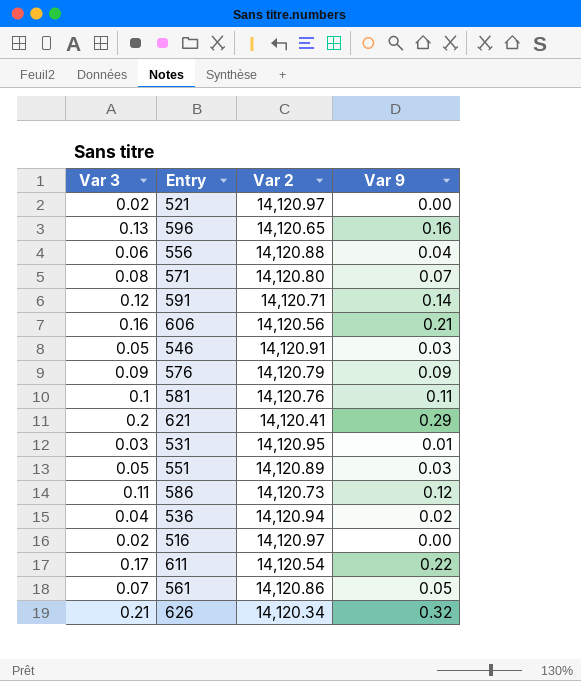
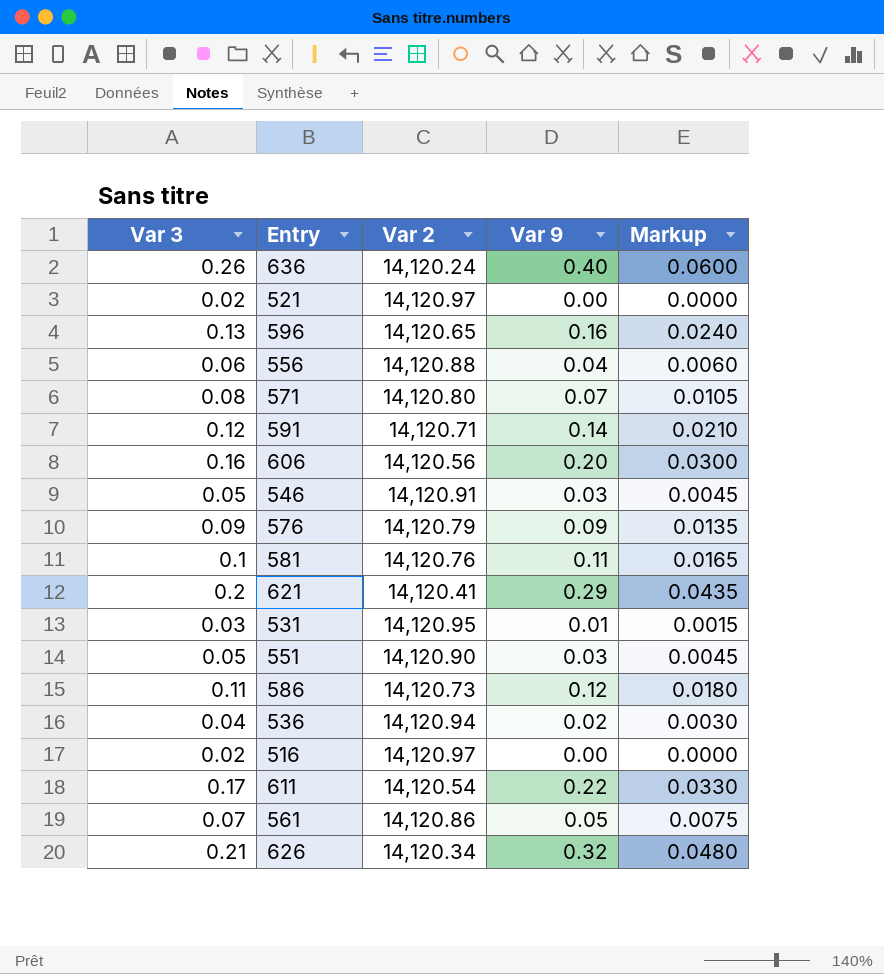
column Markup | formula: none -> [Var 9] * 0.15
row 636: none -> 0.26 | 14,120.24 | 0.40 | 0.0600
606 | Var 9: 0.21 -> 0.20
551 | Var 2: 14,120.89 -> 14,120.90

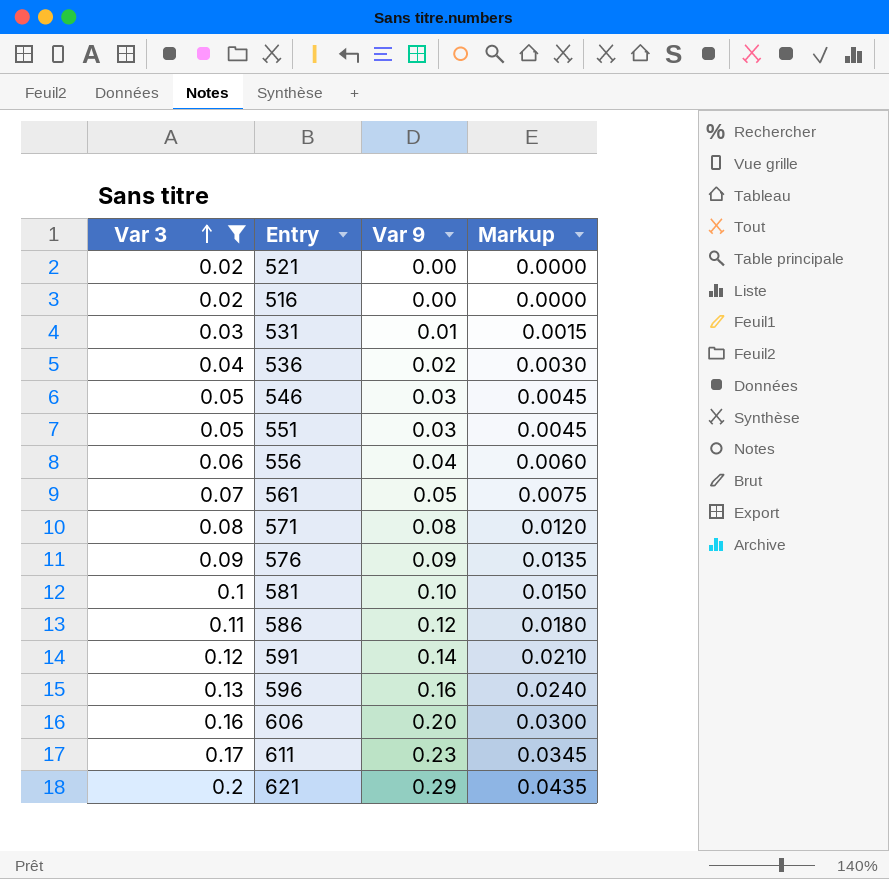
filter: none -> Var 3 <= 0.2
row order: none -> Var 3 ascending
column Var 2 | position: 3 -> none
571 | Var 9: 0.07 -> 0.08
571 | Markup: 0.0105 -> 0.0120
581 | Var 9: 0.11 -> 0.10
581 | Markup: 0.0165 -> 0.0150
611 | Var 9: 0.22 -> 0.23
611 | Markup: 0.0330 -> 0.0345

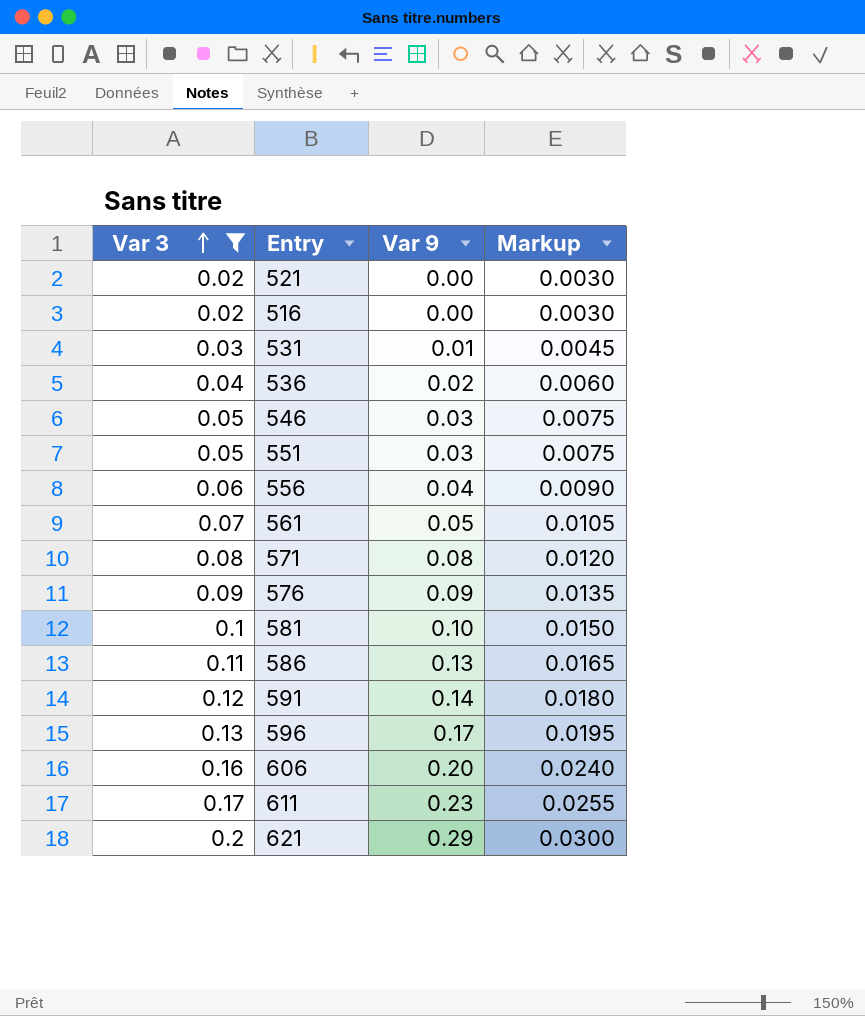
column Markup | formula: [Var 9] * 0.15 -> [Var 3] * 0.15
586 | Var 9: 0.12 -> 0.13
596 | Var 9: 0.16 -> 0.17

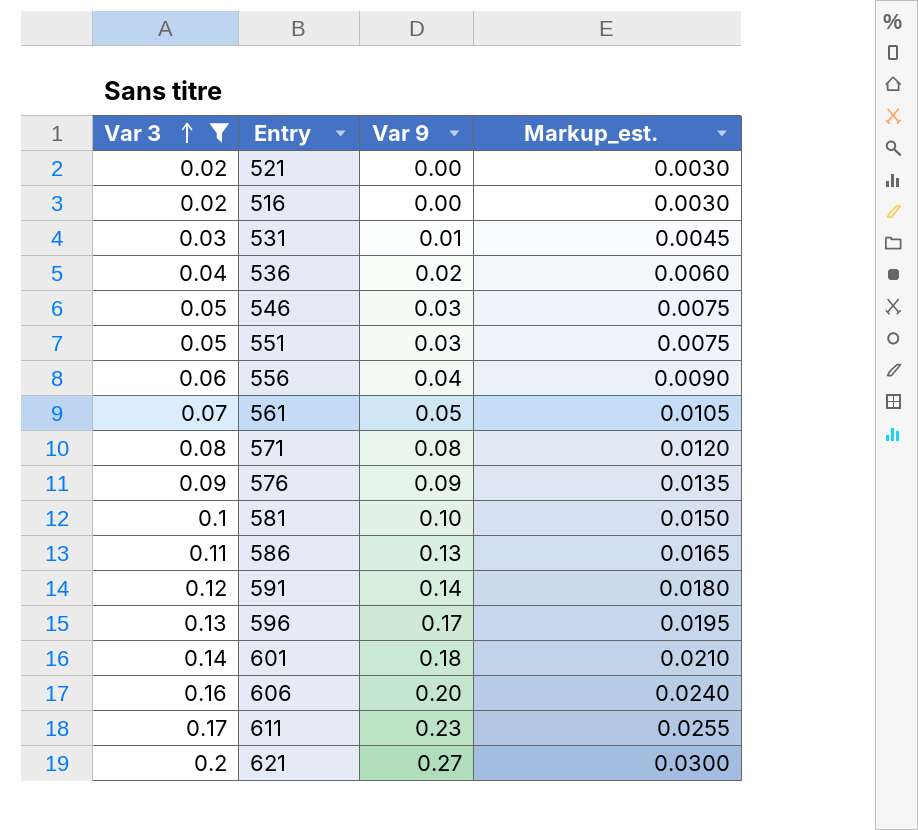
column name: Markup -> Markup_est.
row 601: none -> 0.14 | 0.18 | 0.0210
621 | Var 9: 0.29 -> 0.27

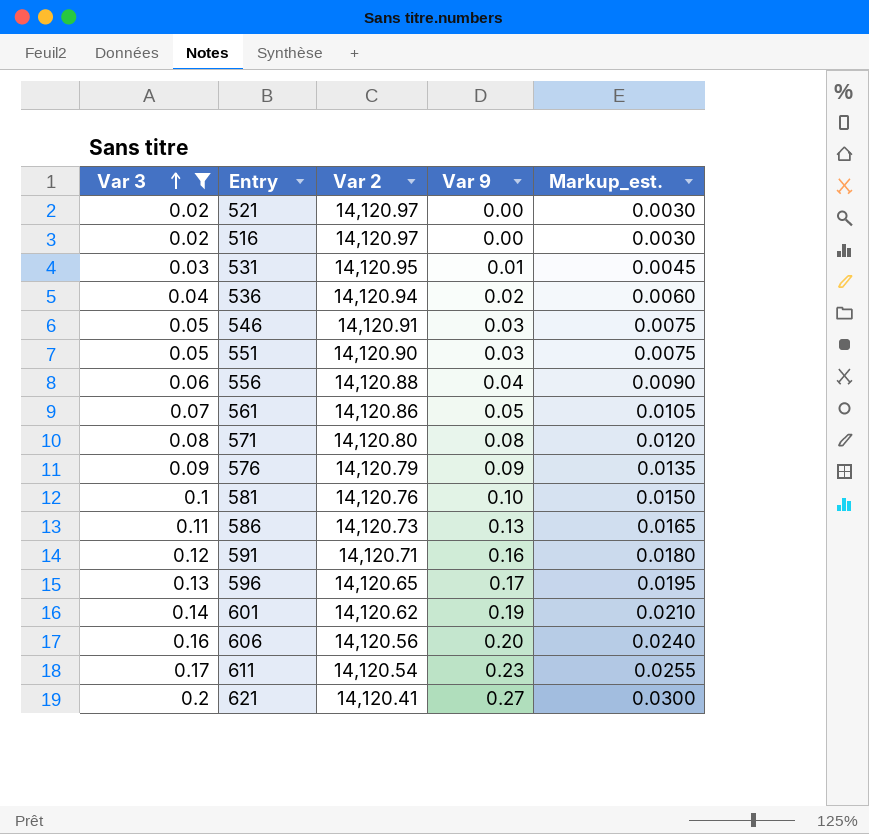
column Var 2 | position: none -> 3
591 | Var 9: 0.14 -> 0.16
601 | Var 9: 0.18 -> 0.19

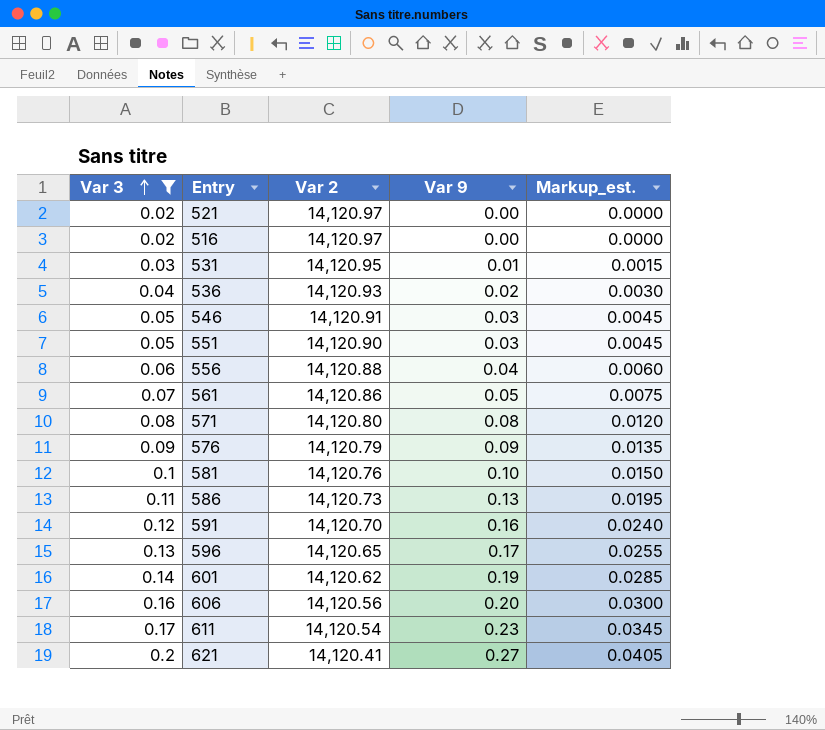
column Markup_est. | formula: [Var 3] * 0.15 -> [Var 9] * 0.15
536 | Var 2: 14,120.94 -> 14,120.93
591 | Var 2: 14,120.71 -> 14,120.70

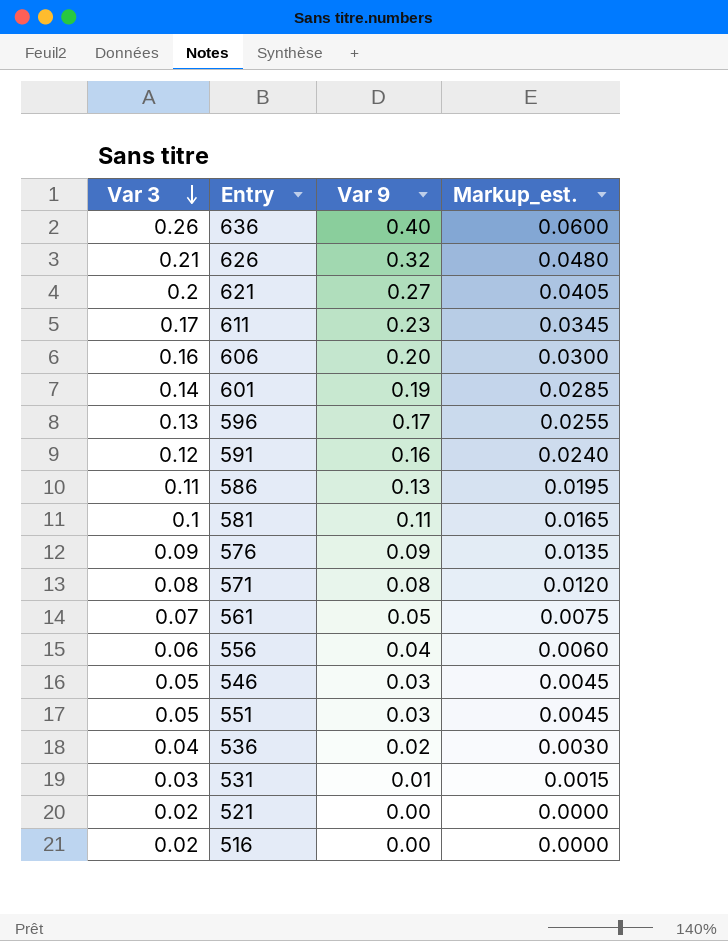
filter: Var 3 <= 0.2 -> none
row order: Var 3 ascending -> Var 3 descending
column Var 2 | position: 3 -> none
581 | Var 9: 0.10 -> 0.11
581 | Markup_est.: 0.0150 -> 0.0165

